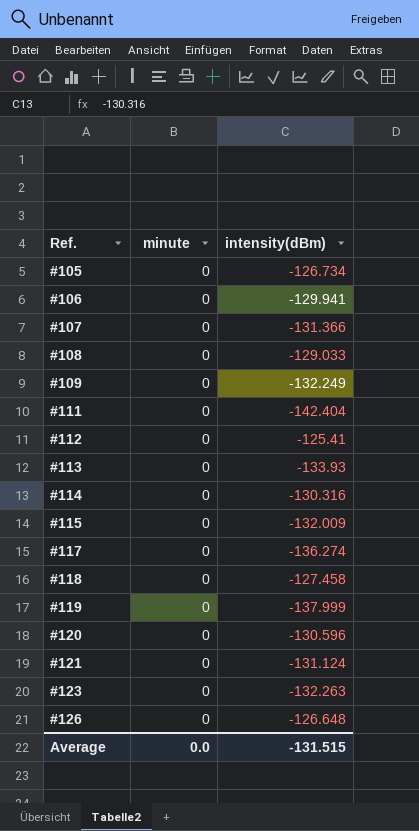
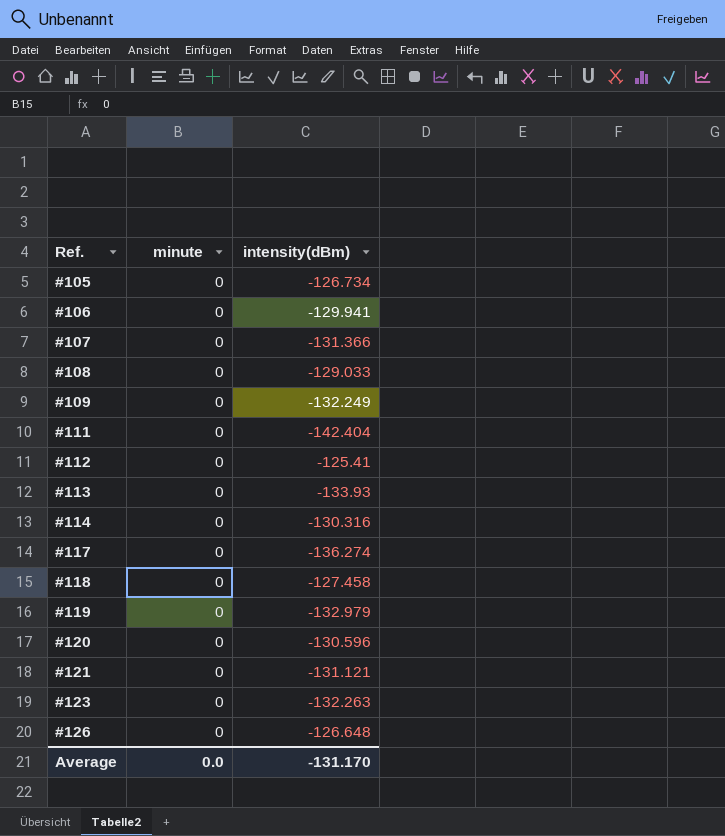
row #115: 0 | -132.009 -> none
#119 | intensity(dBm): -137.999 -> -132.979
#121 | intensity(dBm): -131.124 -> -131.121
Average | intensity(dBm): -131.515 -> -131.170

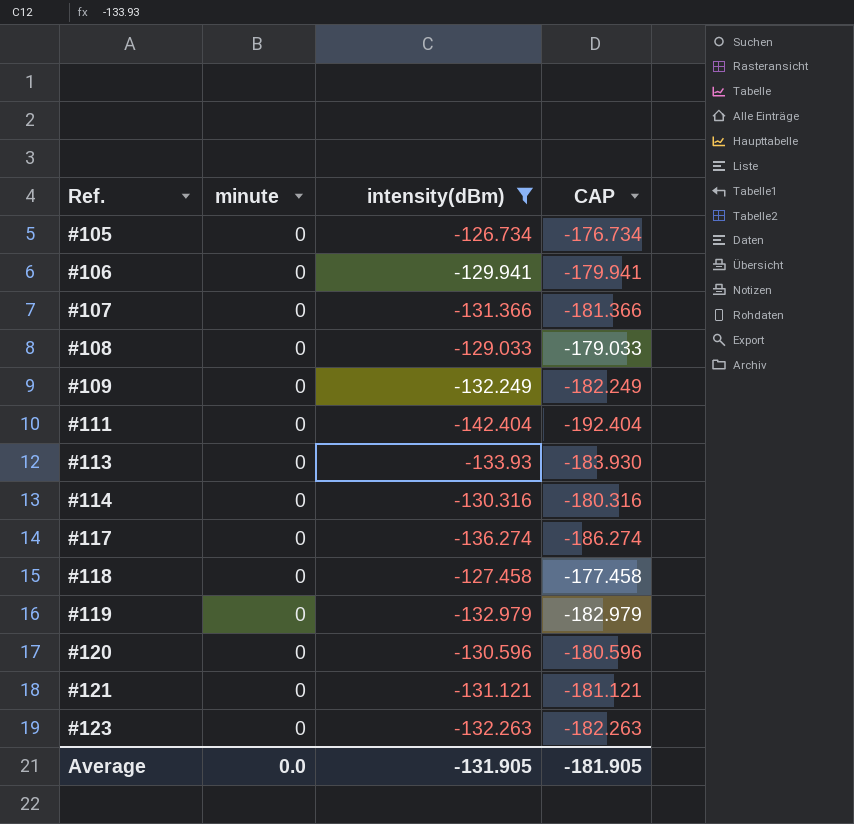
filter: none -> intensity(dBm) <= -126.734
column CAP | formula: none -> [intensity(dBm)] - 50
Average | intensity(dBm): -131.170 -> -131.905

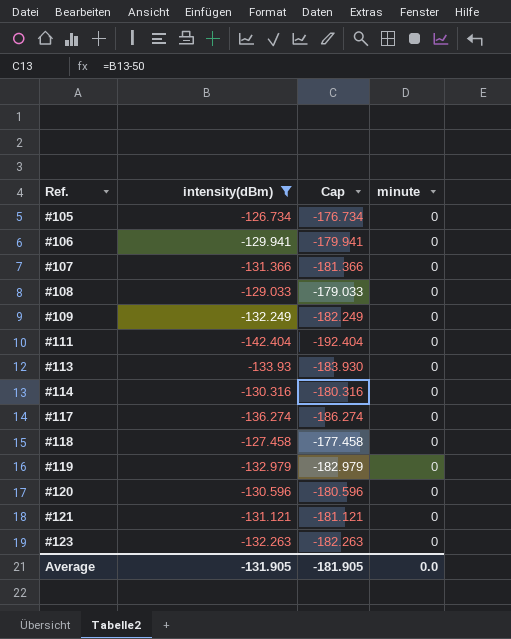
column name: CAP -> Cap
column minute | position: 2 -> 4

